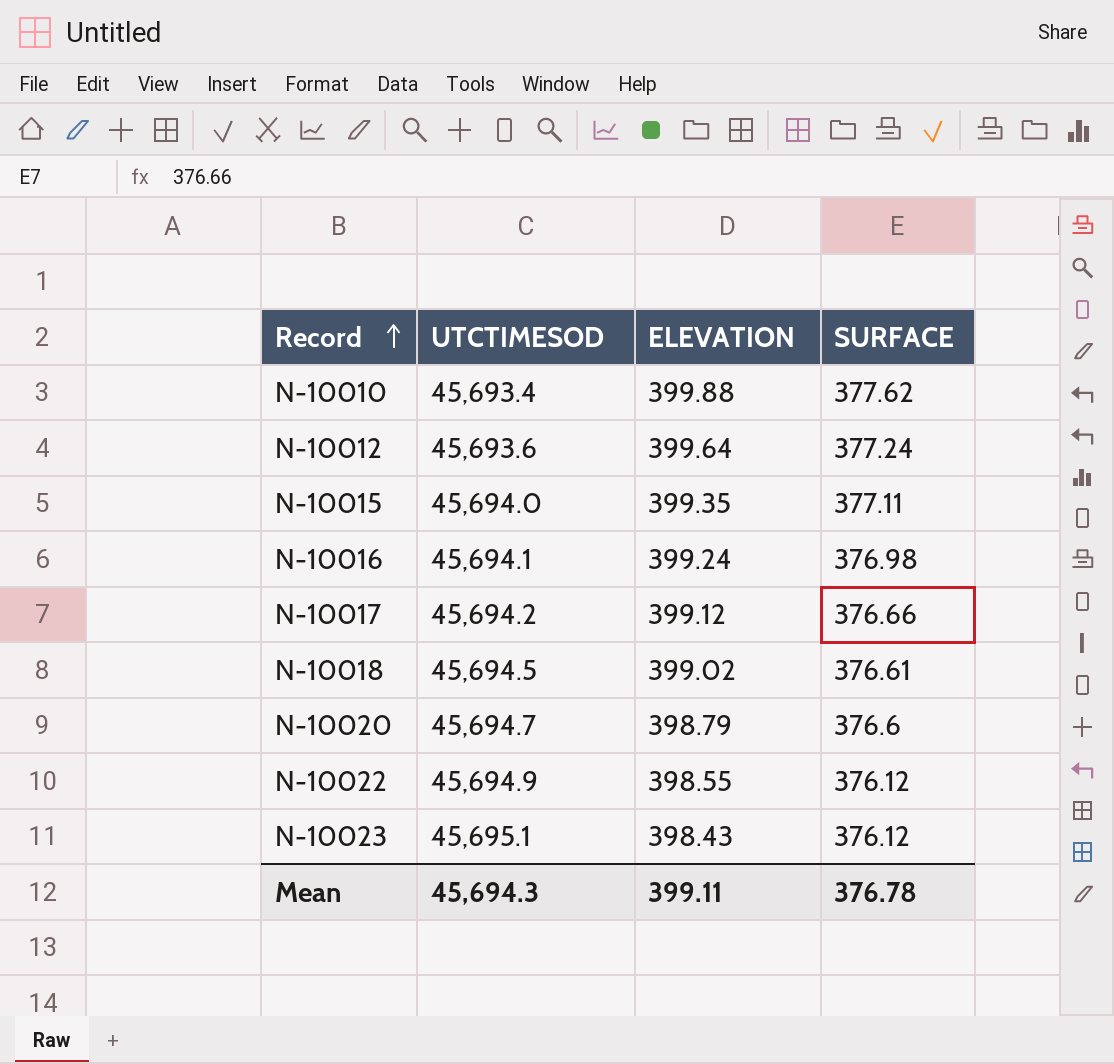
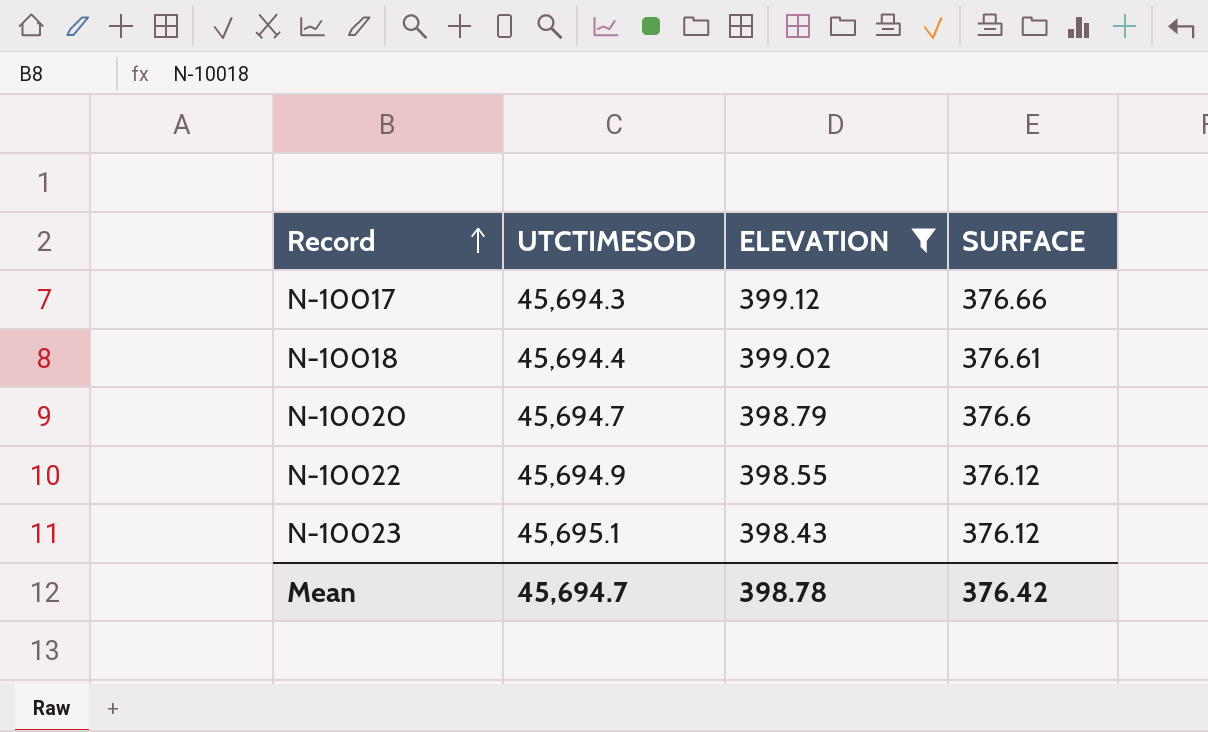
filter: none -> ELEVATION <= 399.12
N-10017 | UTCTIMESOD: 45,694.2 -> 45,694.3
N-10018 | UTCTIMESOD: 45,694.5 -> 45,694.4
Mean | UTCTIMESOD: 45,694.3 -> 45,694.7
Mean | ELEVATION: 399.11 -> 398.78
Mean | SURFACE: 376.78 -> 376.42

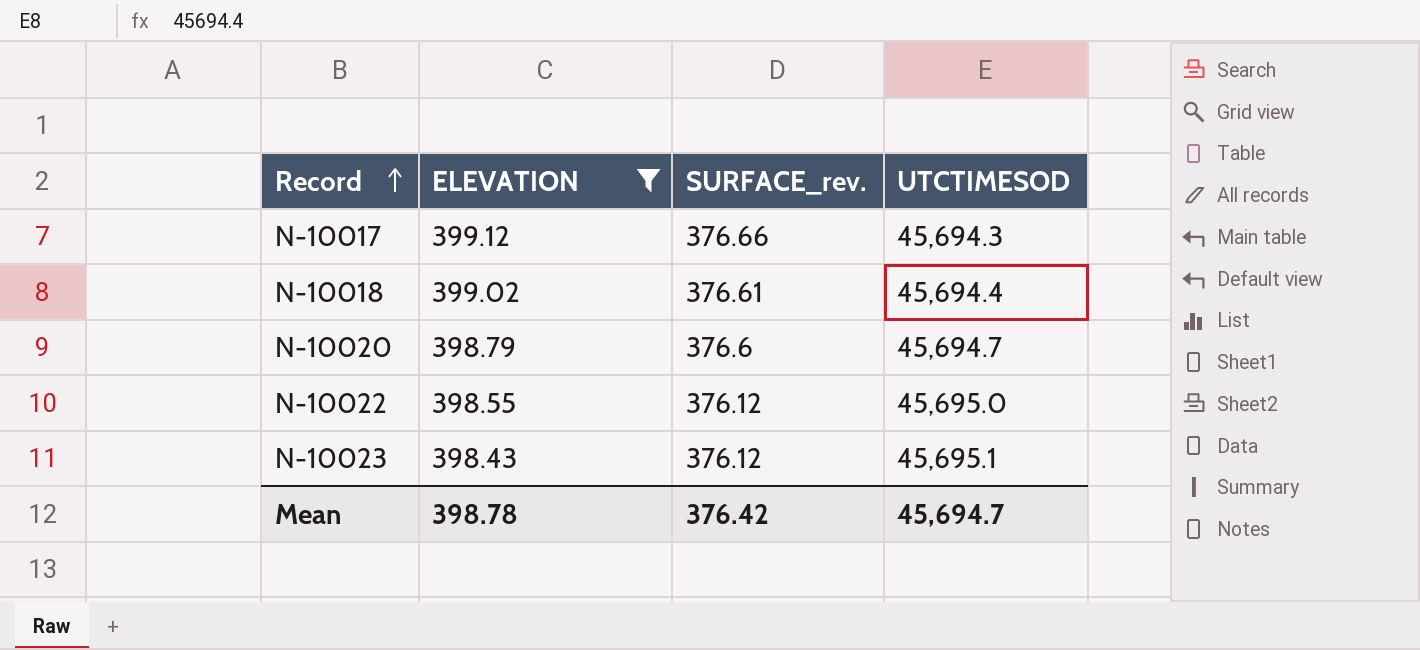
column name: SURFACE -> SURFACE_rev.
column UTCTIMESOD | position: 2 -> 4
N-10022 | UTCTIMESOD: 45,694.9 -> 45,695.0

